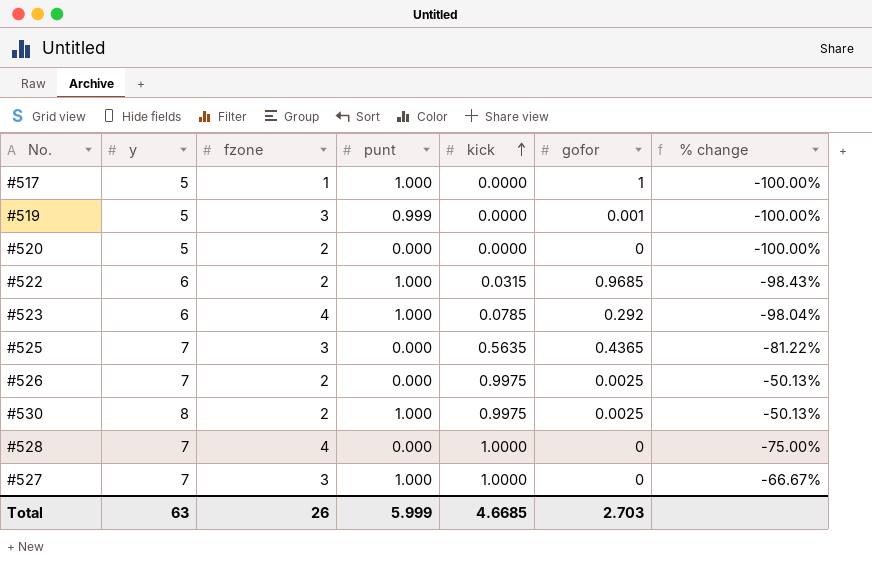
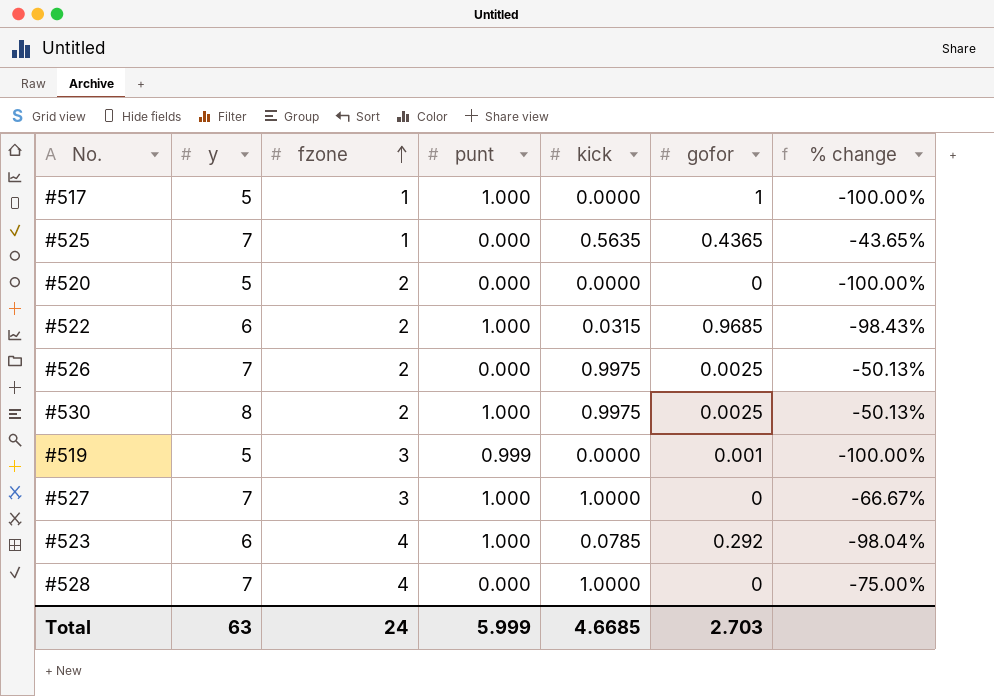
row order: kick ascending -> fzone ascending
#525 | fzone: 3 -> 1
#525 | % change: -81.22% -> -43.65%
Total | fzone: 26 -> 24

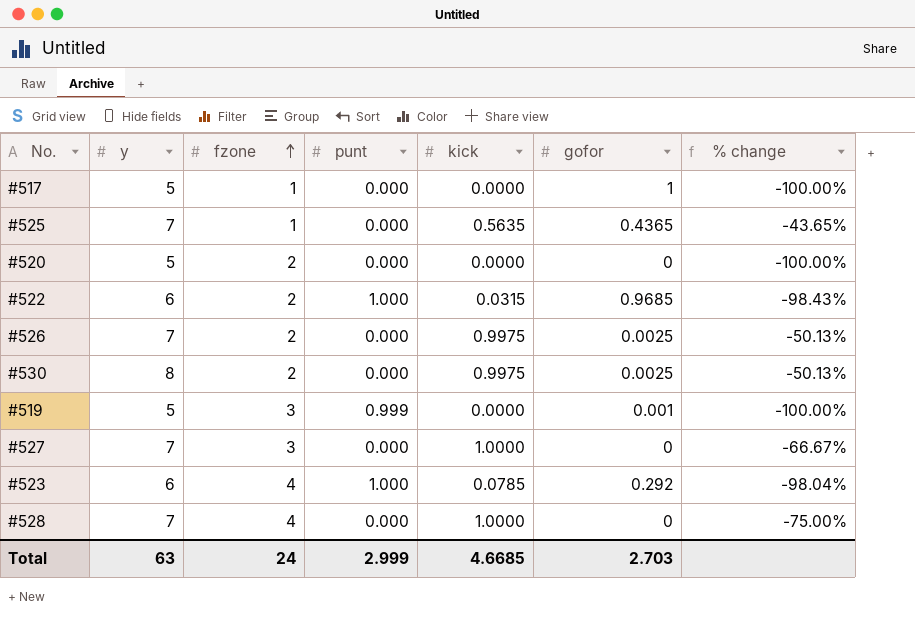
#517 | punt: 1.000 -> 0.000
#530 | punt: 1.000 -> 0.000
#527 | punt: 1.000 -> 0.000
Total | punt: 5.999 -> 2.999

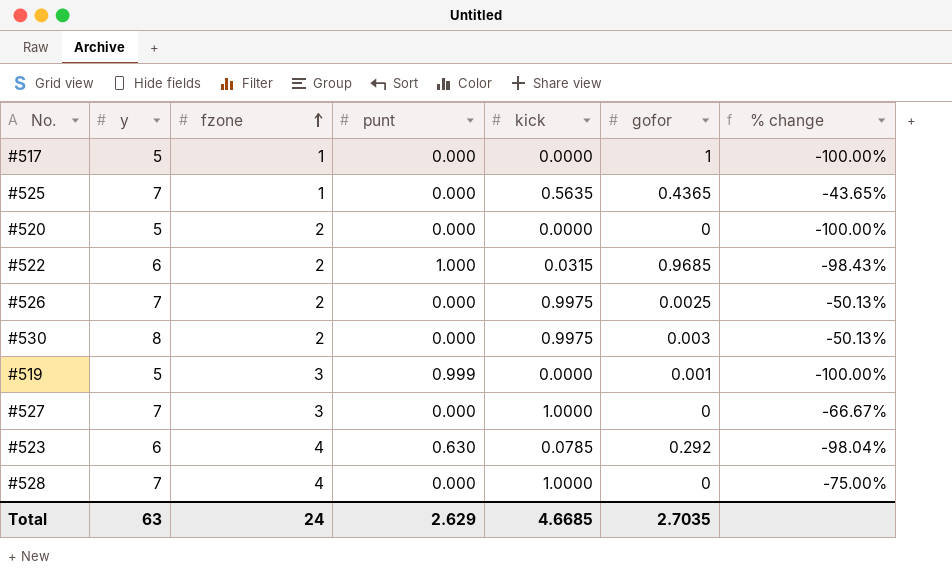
#530 | gofor: 0.0025 -> 0.003
#523 | punt: 1.000 -> 0.630
Total | punt: 2.999 -> 2.629
Total | gofor: 2.703 -> 2.7035

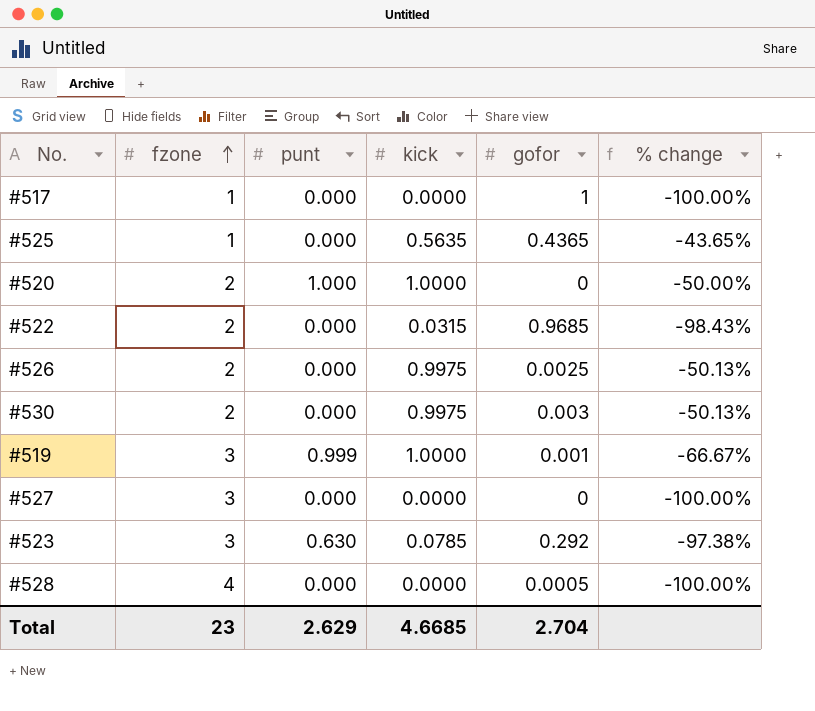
column y | position: 2 -> none
#520 | punt: 0.000 -> 1.000
#520 | kick: 0.0000 -> 1.0000
#520 | % change: -100.00% -> -50.00%
#522 | punt: 1.000 -> 0.000
#519 | kick: 0.0000 -> 1.0000
#519 | % change: -100.00% -> -66.67%
#527 | kick: 1.0000 -> 0.0000
#527 | % change: -66.67% -> -100.00%
#523 | fzone: 4 -> 3
#523 | % change: -98.04% -> -97.38%
#528 | kick: 1.0000 -> 0.0000
#528 | gofor: 0 -> 0.0005
#528 | % change: -75.00% -> -100.00%
Total | fzone: 24 -> 23
Total | gofor: 2.7035 -> 2.704

